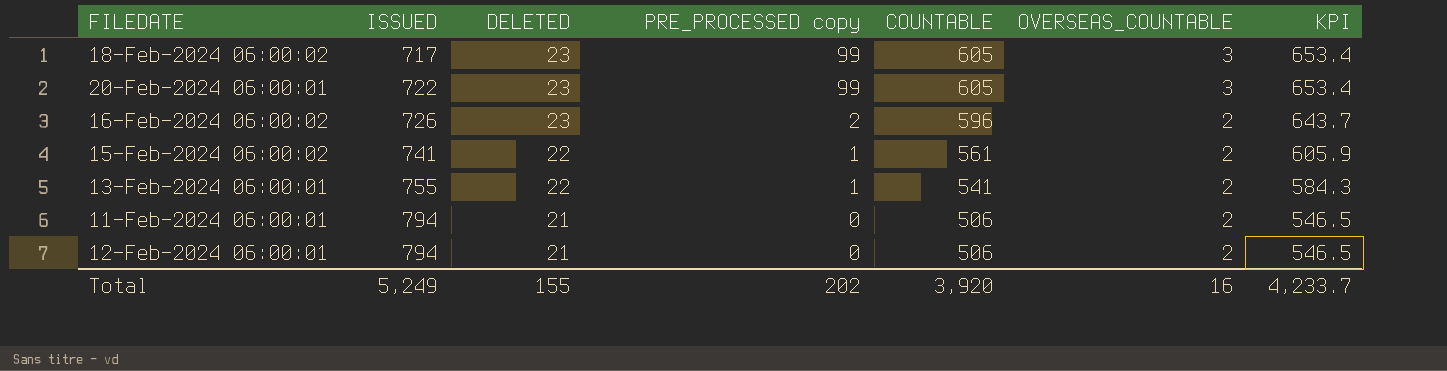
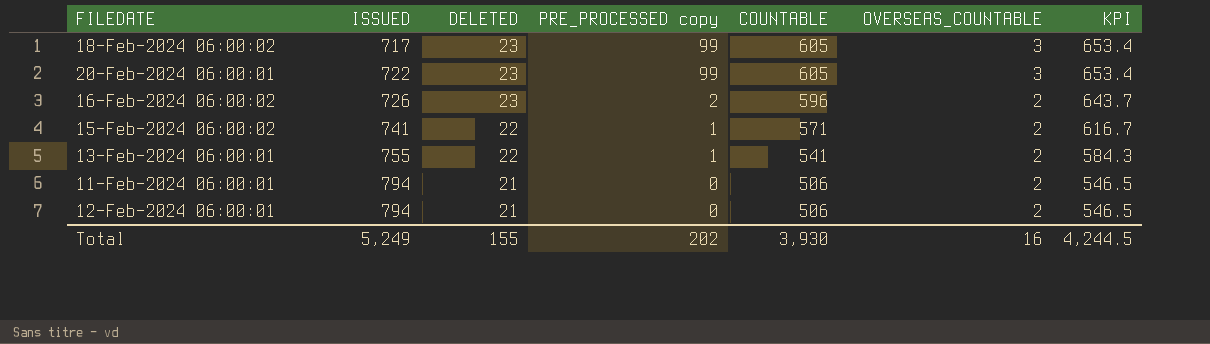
15-Feb-2024 06:00:02 | COUNTABLE: 561 -> 571
15-Feb-2024 06:00:02 | KPI: 605.9 -> 616.7
Total | COUNTABLE: 3,920 -> 3,930
Total | KPI: 4,233.7 -> 4,244.5

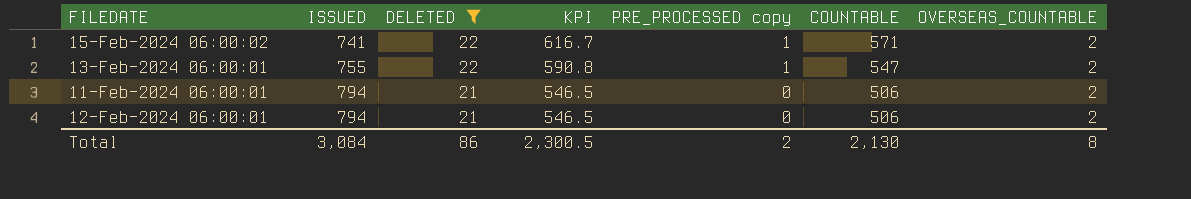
filter: none -> DELETED != 23
column KPI | position: 7 -> 4
13-Feb-2024 06:00:01 | KPI: 584.3 -> 590.8
13-Feb-2024 06:00:01 | COUNTABLE: 541 -> 547
Total | ISSUED: 5,249 -> 3,084
Total | DELETED: 155 -> 86
Total | KPI: 4,244.5 -> 2,300.5
Total | PRE_PROCESSED copy: 202 -> 2
Total | COUNTABLE: 3,930 -> 2,130
Total | OVERSEAS_COUNTABLE: 16 -> 8

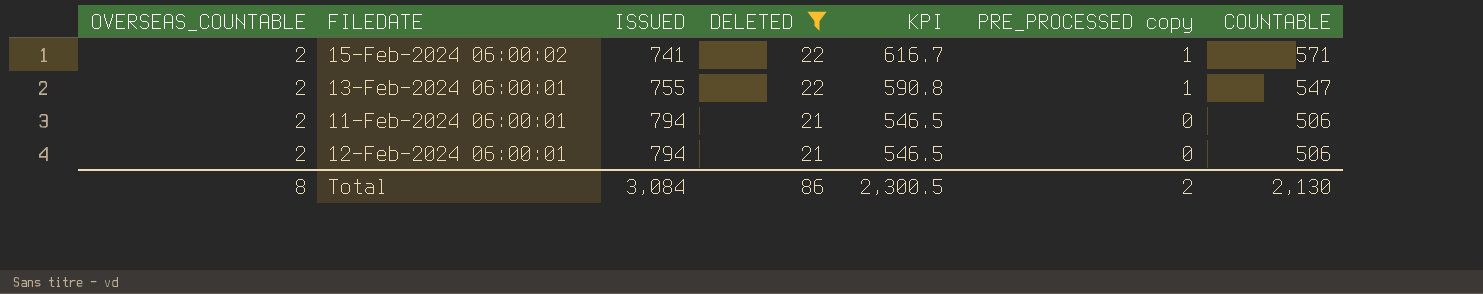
column OVERSEAS_COUNTABLE | position: 7 -> 1

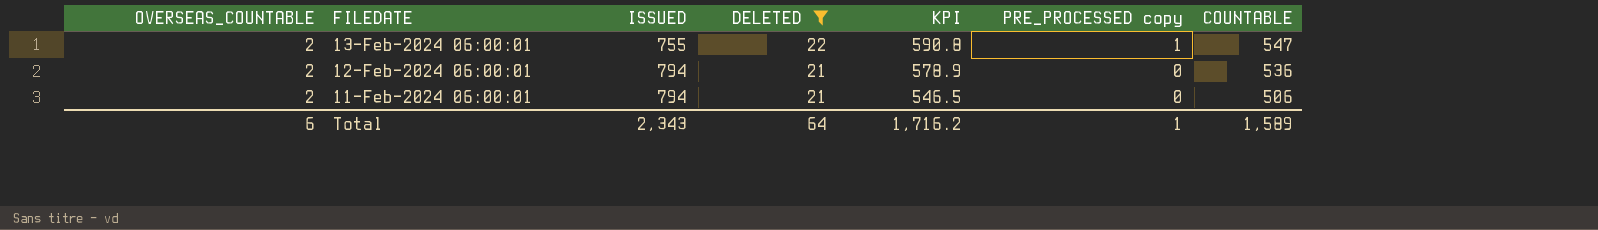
row order: ISSUED ascending -> FILEDATE descending
row 15-Feb-2024 06:00:02: 2 | 741 | 22 | 616.7 | 1 | 571 -> none
12-Feb-2024 06:00:01 | KPI: 546.5 -> 578.9
12-Feb-2024 06:00:01 | COUNTABLE: 506 -> 536
Total | OVERSEAS_COUNTABLE: 8 -> 6
Total | ISSUED: 3,084 -> 2,343
Total | DELETED: 86 -> 64
Total | KPI: 2,300.5 -> 1,716.2
Total | PRE_PROCESSED copy: 2 -> 1
Total | COUNTABLE: 2,130 -> 1,589

